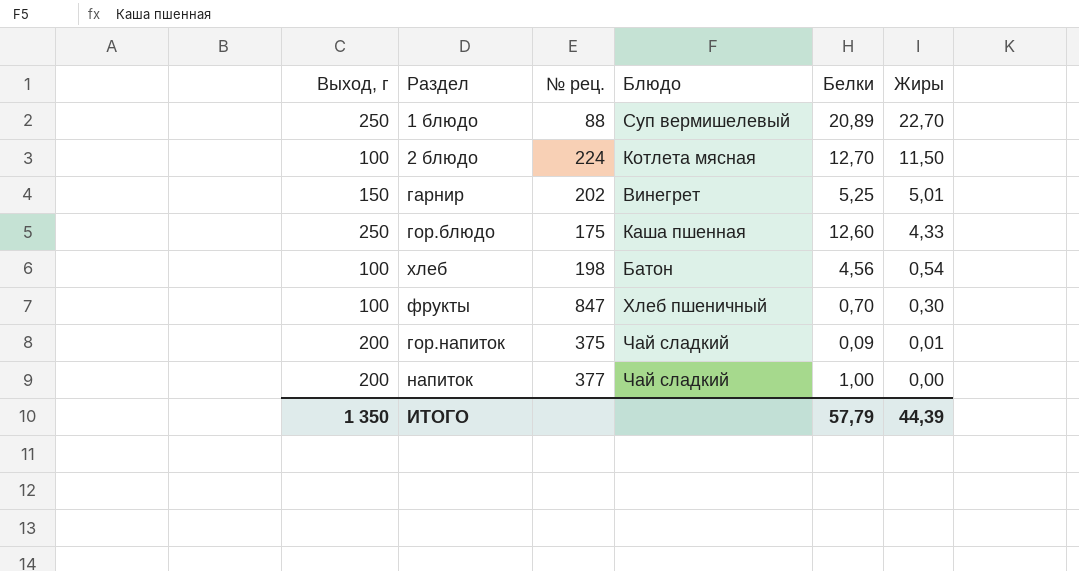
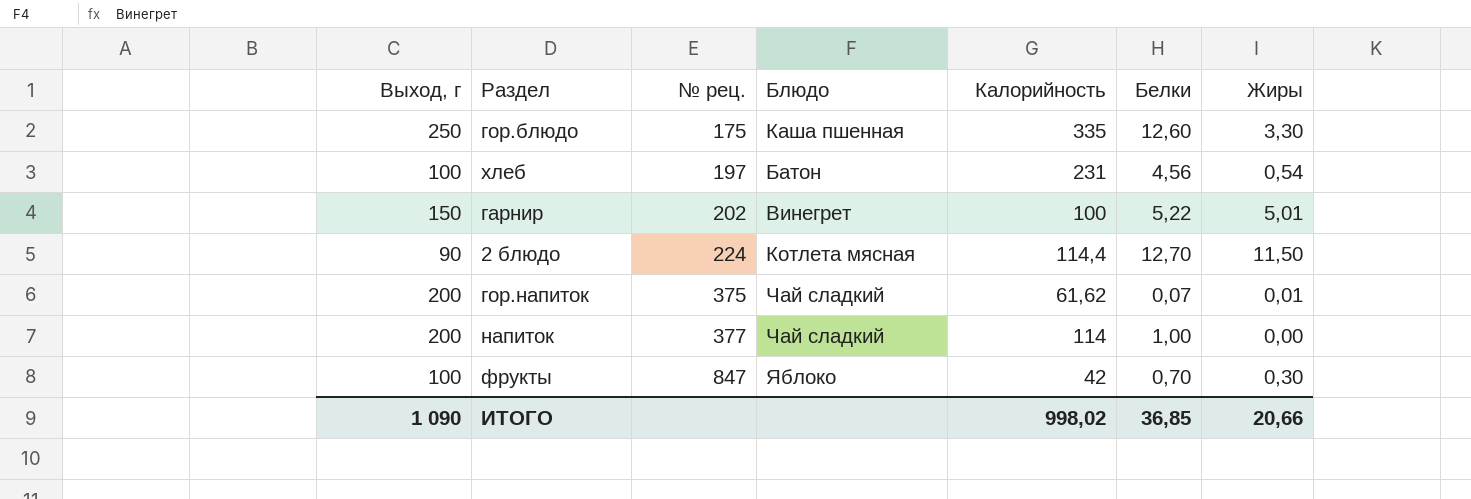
row order: Жиры descending -> № рец. ascending
column Калорийность | position: none -> 5
row 1 блюдо: 250 | 88 | Суп вермишелевый | 20,89 | 22,70 -> none
гор.блюдо | Жиры: 4,33 -> 3,30
хлеб | № рец.: 198 -> 197
гарнир | Белки: 5,25 -> 5,22
2 блюдо | Выход, г: 100 -> 90
гор.напиток | Белки: 0,09 -> 0,07
фрукты | Блюдо: Хлеб пшеничный -> Яблоко
ИТОГО | Выход, г: 1 350 -> 1 090
ИТОГО | Белки: 57,79 -> 36,85
ИТОГО | Жиры: 44,39 -> 20,66

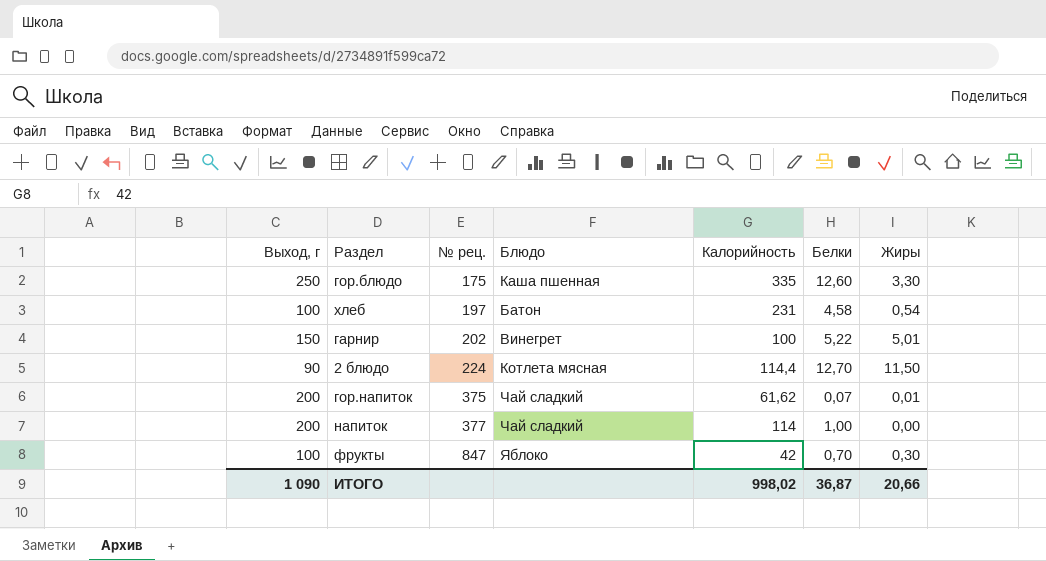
хлеб | Белки: 4,56 -> 4,58
ИТОГО | Белки: 36,85 -> 36,87

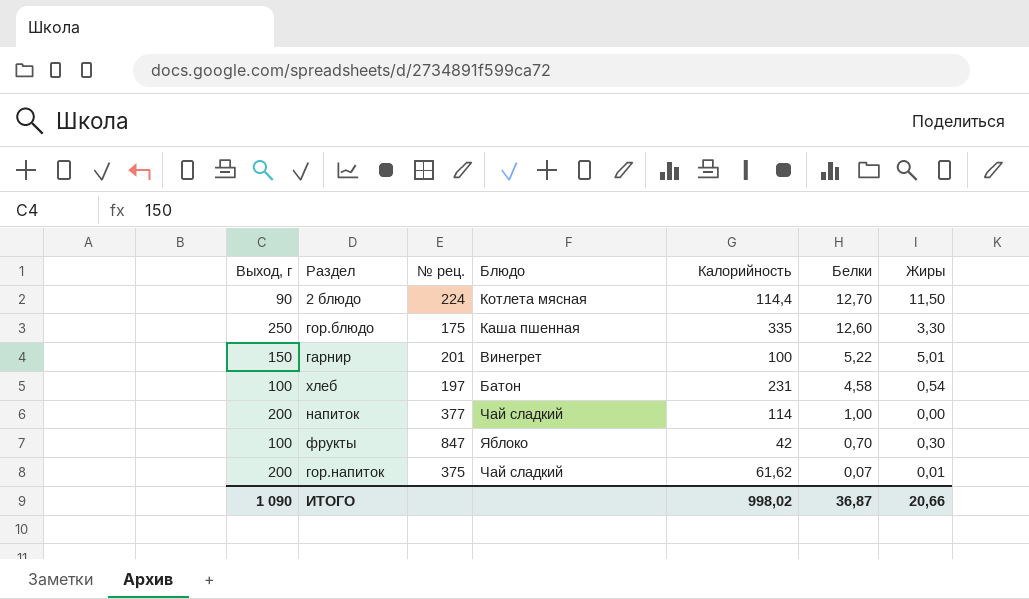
row order: № рец. ascending -> Белки descending
гарнир | № рец.: 202 -> 201

